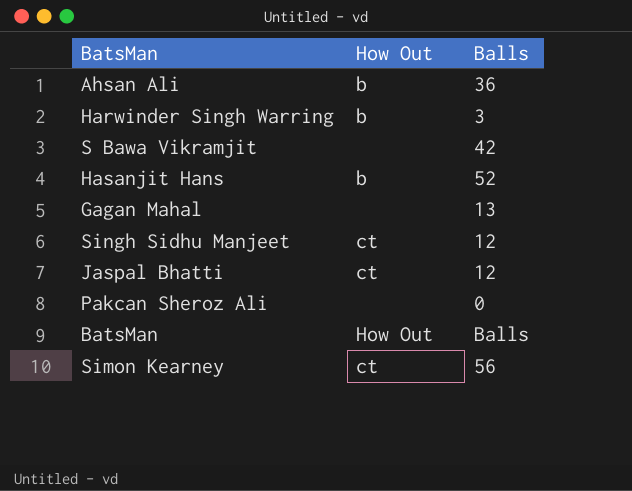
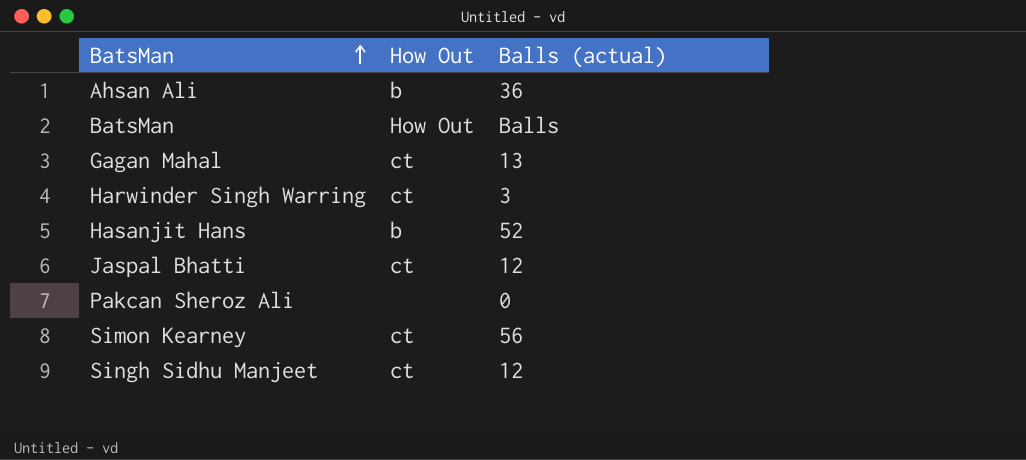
row order: none -> BatsMan ascending
column name: Balls -> Balls (actual)
row S Bawa Vikramjit: none | 42 -> none
Gagan Mahal | How Out: none -> ct
Harwinder Singh Warring | How Out: b -> ct

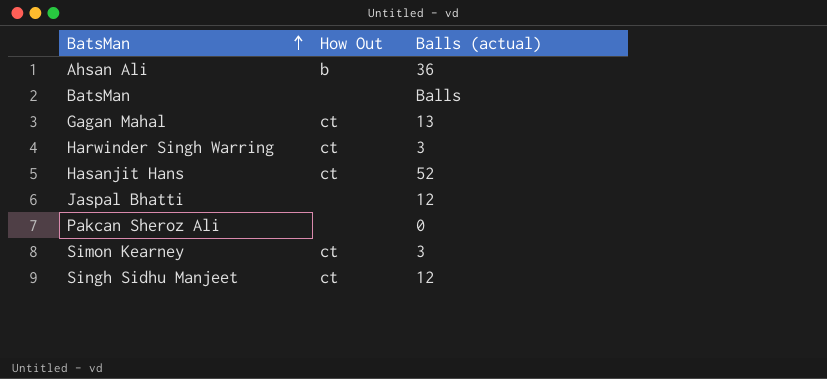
BatsMan | How Out: How Out -> none
Hasanjit Hans | How Out: b -> ct
Jaspal Bhatti | How Out: ct -> none
Simon Kearney | Balls (actual): 56 -> 3

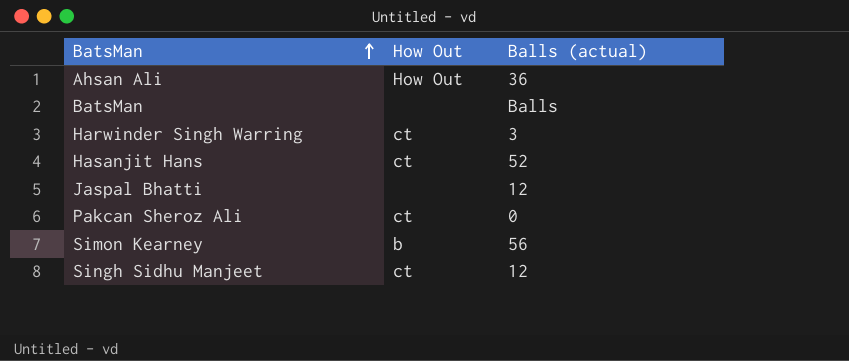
row Gagan Mahal: ct | 13 -> none
Ahsan Ali | How Out: b -> How Out
Pakcan Sheroz Ali | How Out: none -> ct
Simon Kearney | How Out: ct -> b
Simon Kearney | Balls (actual): 3 -> 56

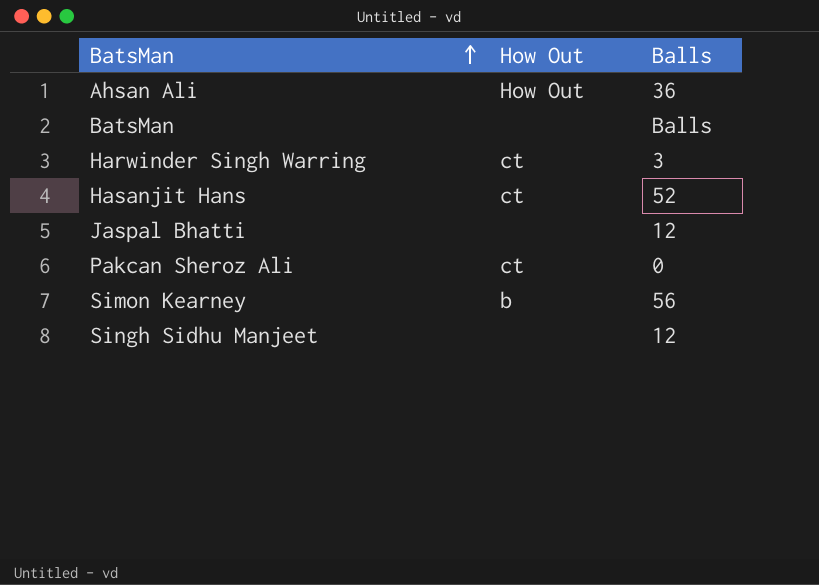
column name: Balls (actual) -> Balls
Singh Sidhu Manjeet | How Out: ct -> none

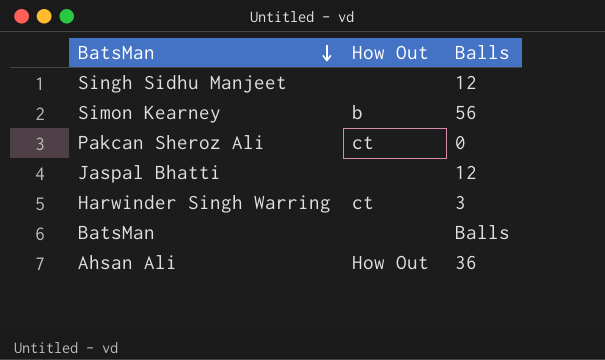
row order: BatsMan ascending -> BatsMan descending
row Hasanjit Hans: ct | 52 -> none

